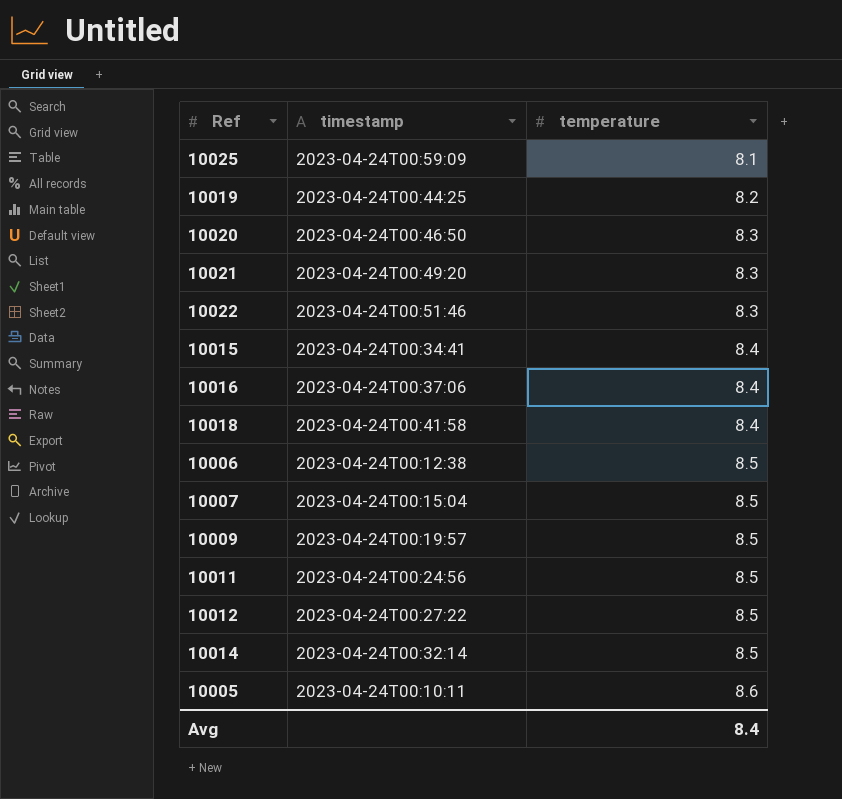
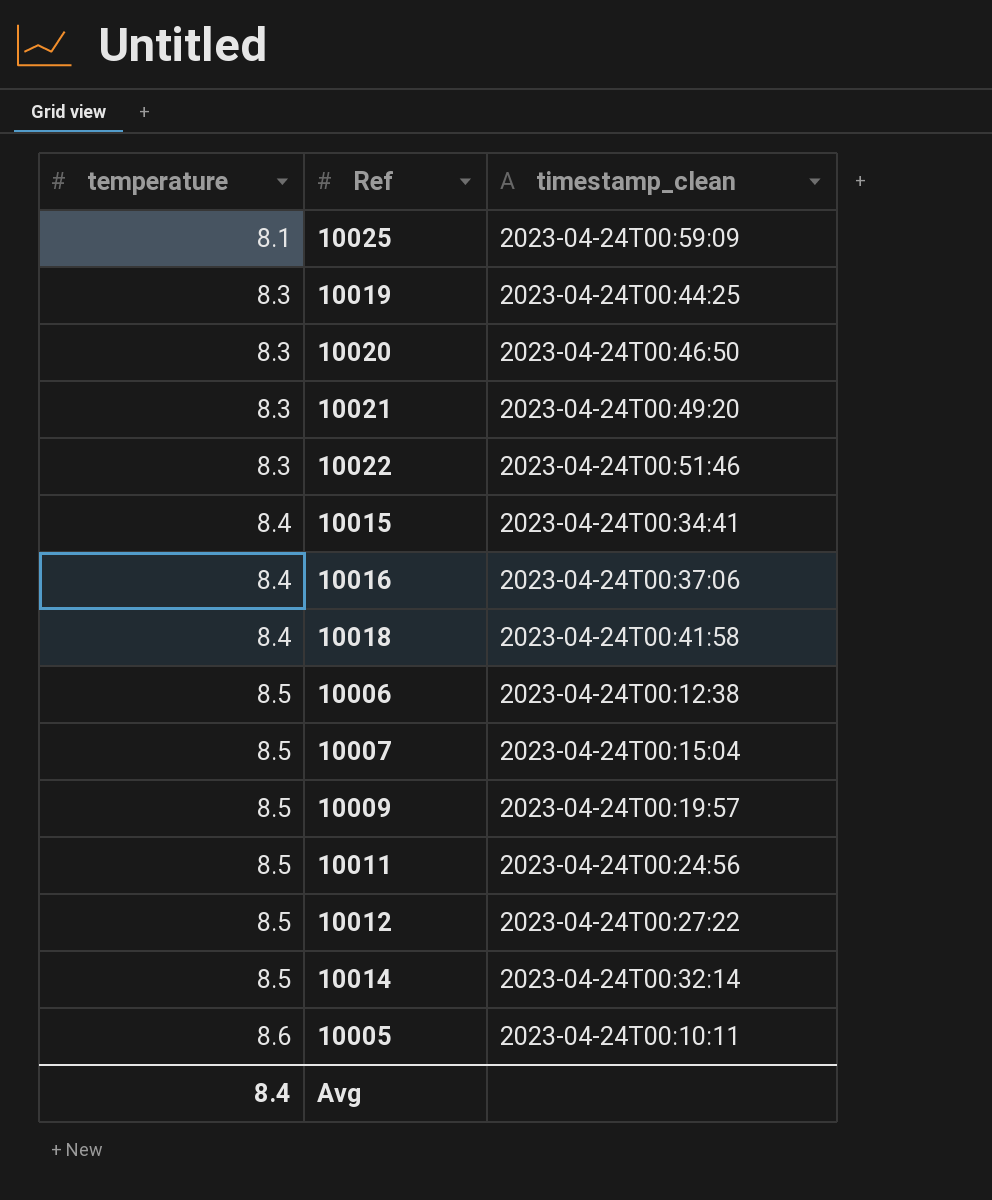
column temperature | position: 3 -> 1
column name: timestamp -> timestamp_clean
10019 | temperature: 8.2 -> 8.3

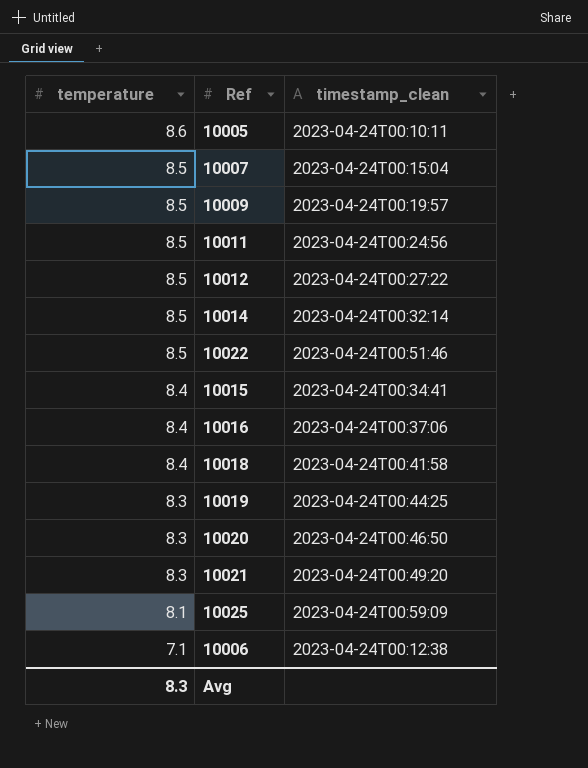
row order: temperature ascending -> temperature descending
10022 | temperature: 8.3 -> 8.5
10006 | temperature: 8.5 -> 7.1
Avg | temperature: 8.4 -> 8.3

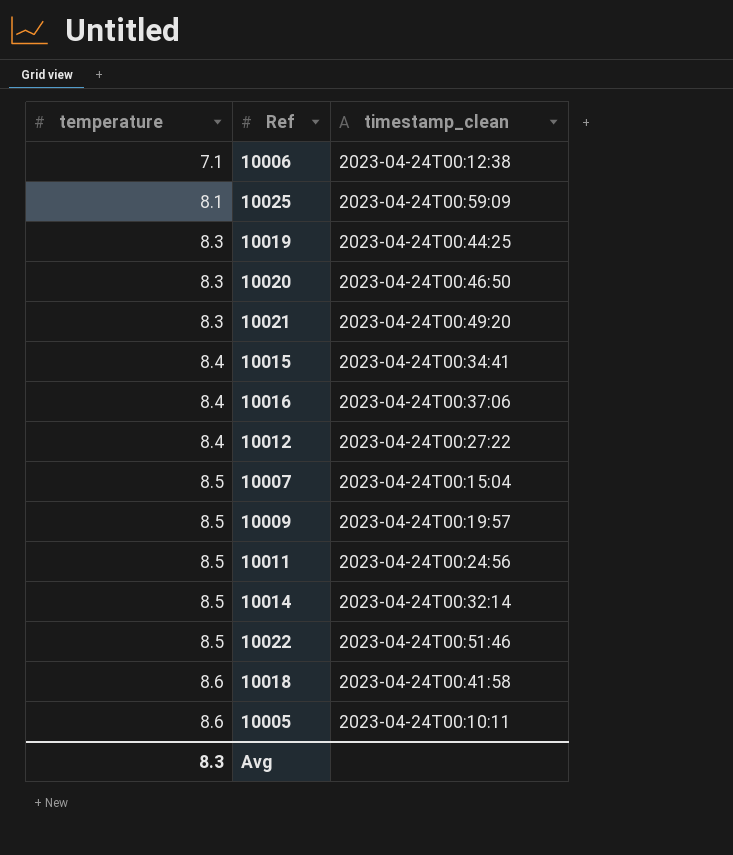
row order: temperature descending -> temperature ascending
10012 | temperature: 8.5 -> 8.4
10018 | temperature: 8.4 -> 8.6

